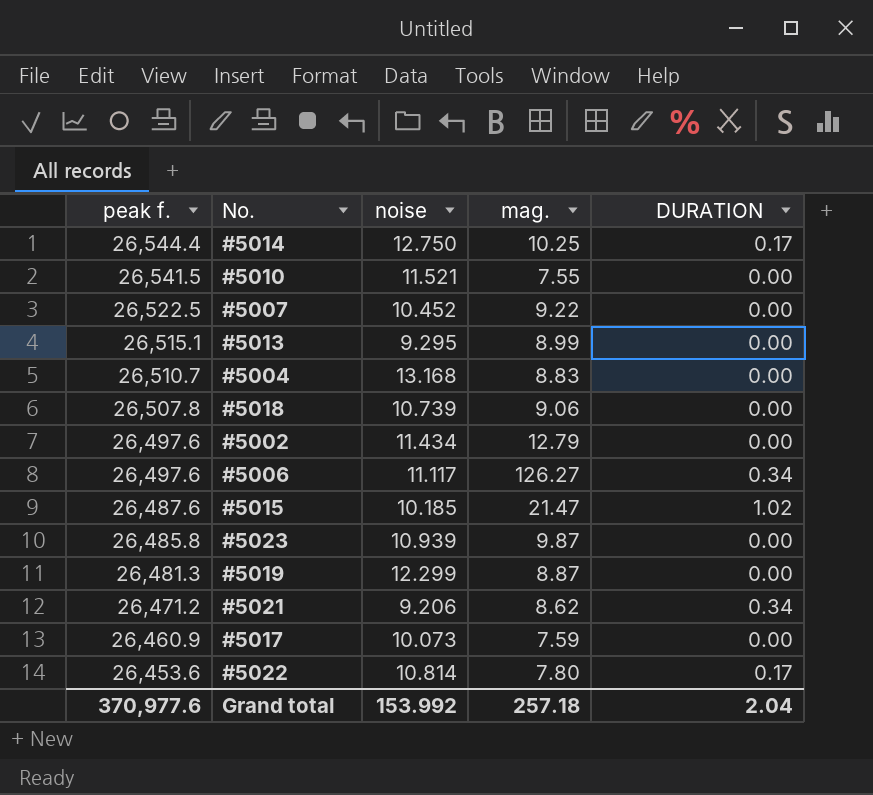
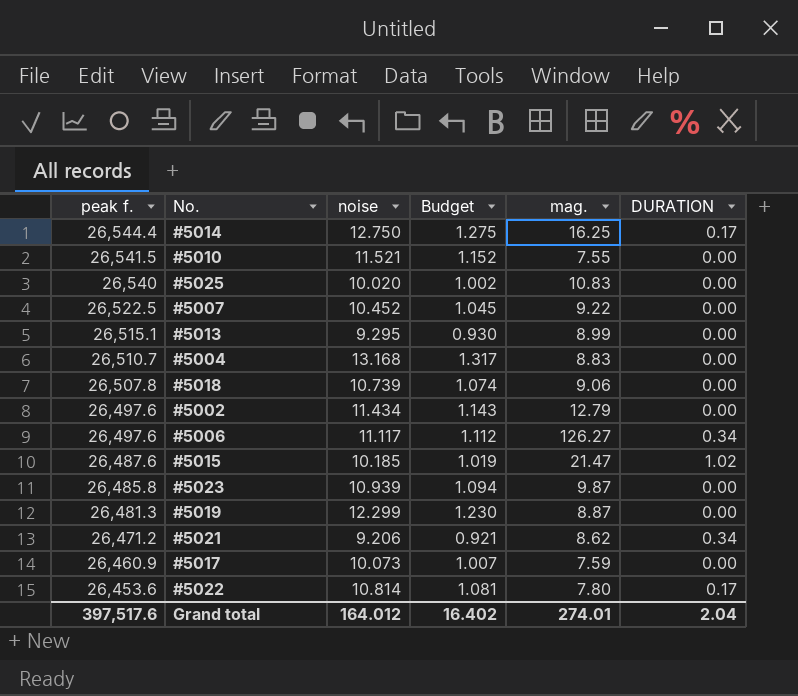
column Budget | formula: none -> [noise] * 0.1
#5014 | mag.: 10.25 -> 16.25
row #5025: none -> 26,540 | 10.020 | 1.002 | 10.83 | 0.00
Grand total | peak f.: 370,977.6 -> 397,517.6
Grand total | noise: 153.992 -> 164.012
Grand total | mag.: 257.18 -> 274.01

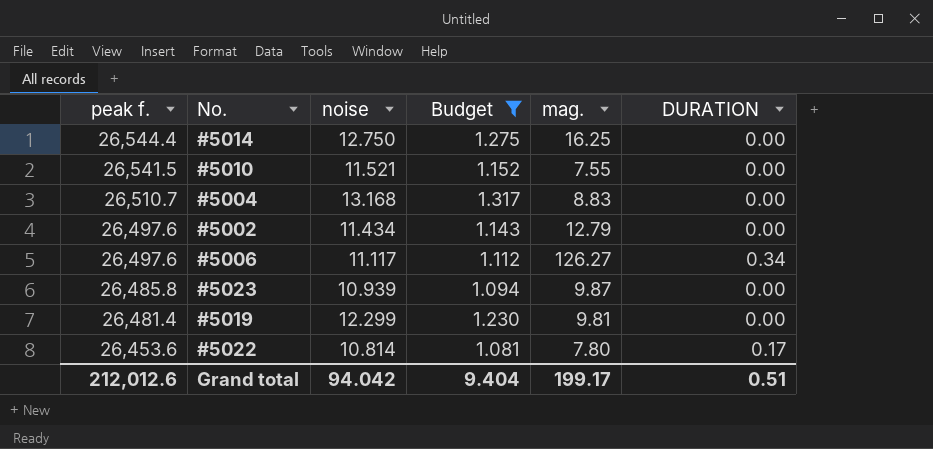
filter: none -> Budget >= 1.081
#5014 | DURATION: 0.17 -> 0.00
#5019 | peak f.: 26,481.3 -> 26,481.4
#5019 | mag.: 8.87 -> 9.81
Grand total | peak f.: 397,517.6 -> 212,012.6
Grand total | noise: 164.012 -> 94.042
Grand total | Budget: 16.402 -> 9.404
Grand total | mag.: 274.01 -> 199.17
Grand total | DURATION: 2.04 -> 0.51

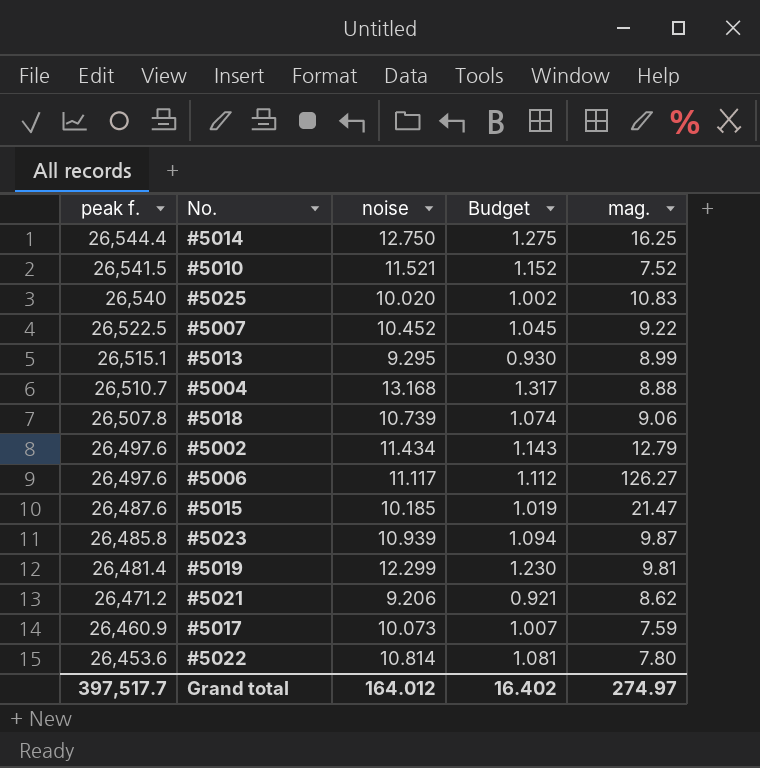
filter: Budget >= 1.081 -> none
column DURATION | position: 6 -> none
#5010 | mag.: 7.55 -> 7.52
#5004 | mag.: 8.83 -> 8.88
Grand total | peak f.: 212,012.6 -> 397,517.7
Grand total | noise: 94.042 -> 164.012
Grand total | Budget: 9.404 -> 16.402
Grand total | mag.: 199.17 -> 274.97

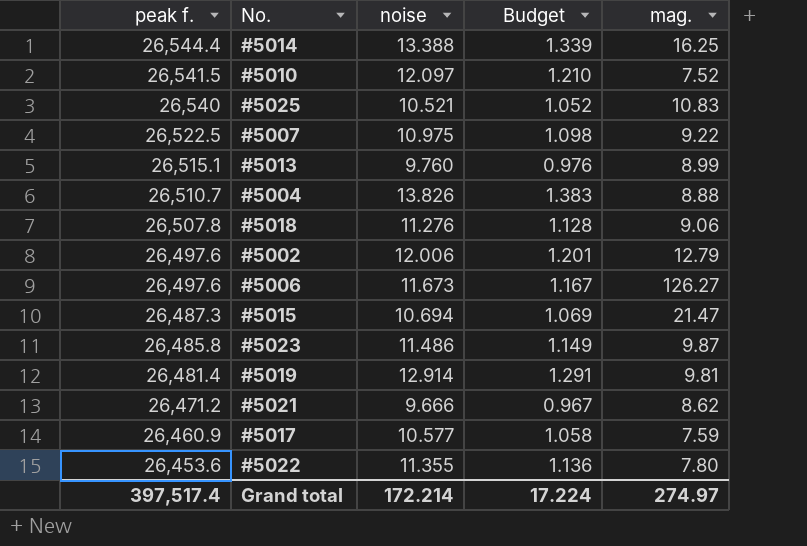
#5014 | noise: 12.750 -> 13.388
#5014 | Budget: 1.275 -> 1.339
#5010 | noise: 11.521 -> 12.097
#5010 | Budget: 1.152 -> 1.210
#5025 | noise: 10.020 -> 10.521
#5025 | Budget: 1.002 -> 1.052
#5007 | noise: 10.452 -> 10.975
#5007 | Budget: 1.045 -> 1.098
#5013 | noise: 9.295 -> 9.760
#5013 | Budget: 0.930 -> 0.976
#5004 | noise: 13.168 -> 13.826
#5004 | Budget: 1.317 -> 1.383
#5018 | noise: 10.739 -> 11.276
#5018 | Budget: 1.074 -> 1.128
#5002 | noise: 11.434 -> 12.006
#5002 | Budget: 1.143 -> 1.201
#5006 | noise: 11.117 -> 11.673
#5006 | Budget: 1.112 -> 1.167
#5015 | peak f.: 26,487.6 -> 26,487.3
#5015 | noise: 10.185 -> 10.694
#5015 | Budget: 1.019 -> 1.069
#5023 | noise: 10.939 -> 11.486
#5023 | Budget: 1.094 -> 1.149
#5019 | noise: 12.299 -> 12.914
#5019 | Budget: 1.230 -> 1.291
#5021 | noise: 9.206 -> 9.666
#5021 | Budget: 0.921 -> 0.967
#5017 | noise: 10.073 -> 10.577
#5017 | Budget: 1.007 -> 1.058
#5022 | noise: 10.814 -> 11.355
#5022 | Budget: 1.081 -> 1.136
Grand total | peak f.: 397,517.7 -> 397,517.4
Grand total | noise: 164.012 -> 172.214
Grand total | Budget: 16.402 -> 17.224

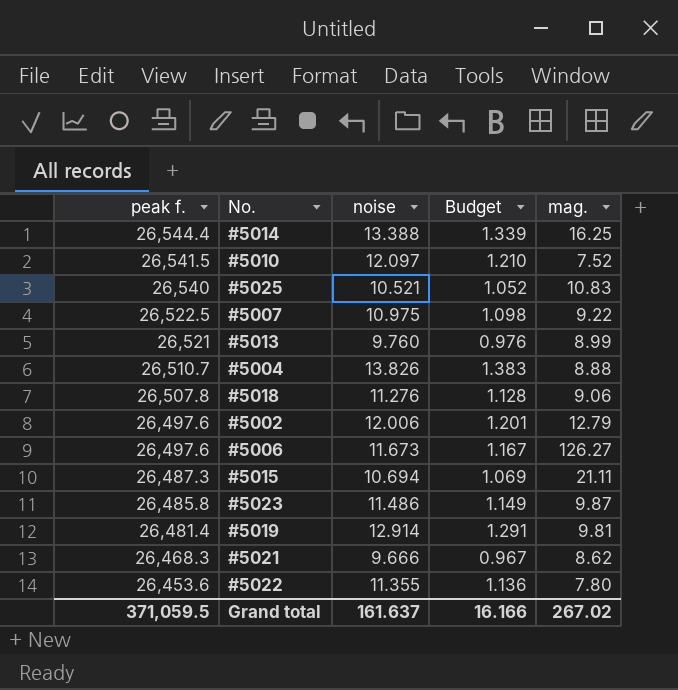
row #5017: 26,460.9 | 10.577 | 1.058 | 7.59 -> none
#5013 | peak f.: 26,515.1 -> 26,521
#5015 | mag.: 21.47 -> 21.11
#5021 | peak f.: 26,471.2 -> 26,468.3
Grand total | peak f.: 397,517.4 -> 371,059.5
Grand total | noise: 172.214 -> 161.637
Grand total | Budget: 17.224 -> 16.166
Grand total | mag.: 274.97 -> 267.02

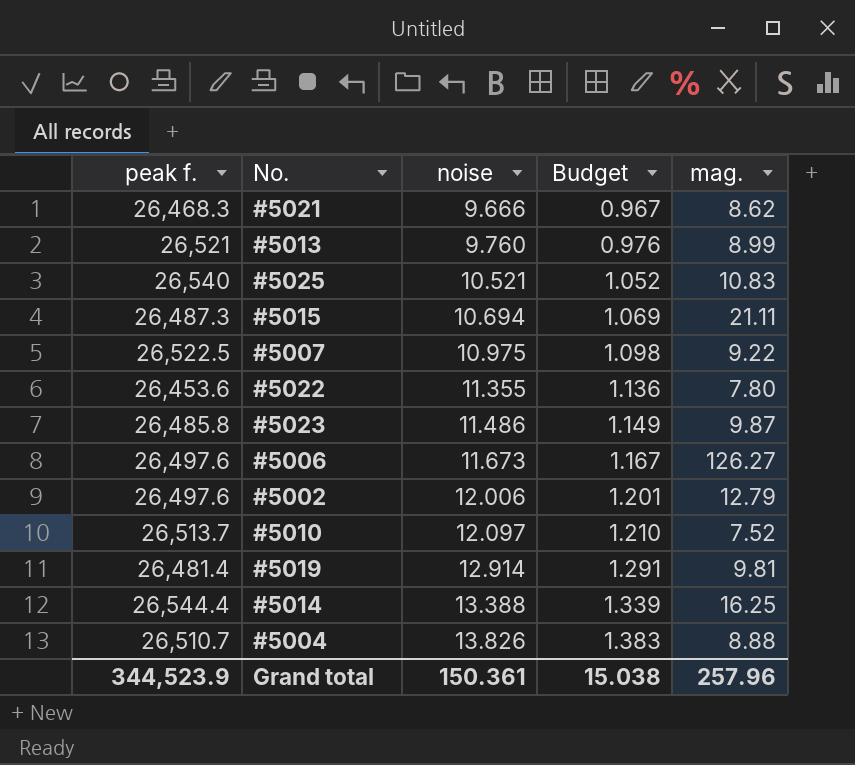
row order: peak f. descending -> noise ascending
row #5018: 26,507.8 | 11.276 | 1.128 | 9.06 -> none
#5010 | peak f.: 26,541.5 -> 26,513.7
Grand total | peak f.: 371,059.5 -> 344,523.9
Grand total | noise: 161.637 -> 150.361
Grand total | Budget: 16.166 -> 15.038
Grand total | mag.: 267.02 -> 257.96

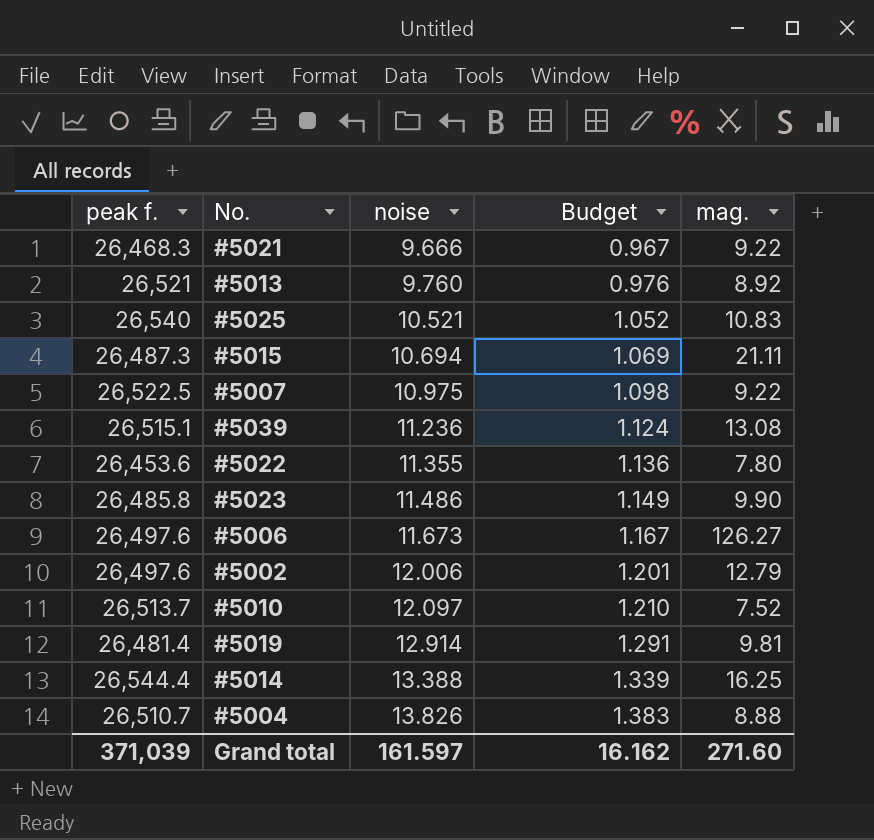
#5021 | mag.: 8.62 -> 9.22
#5013 | mag.: 8.99 -> 8.92
row #5039: none -> 26,515.1 | 11.236 | 1.124 | 13.08
#5023 | mag.: 9.87 -> 9.90
Grand total | peak f.: 344,523.9 -> 371,039
Grand total | noise: 150.361 -> 161.597
Grand total | Budget: 15.038 -> 16.162
Grand total | mag.: 257.96 -> 271.60

